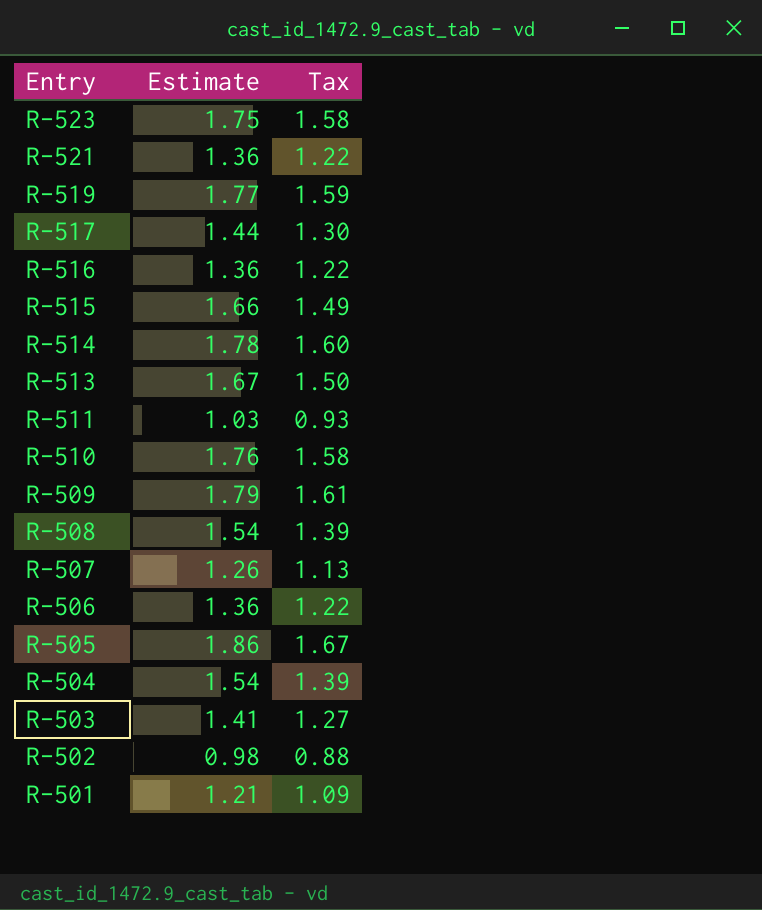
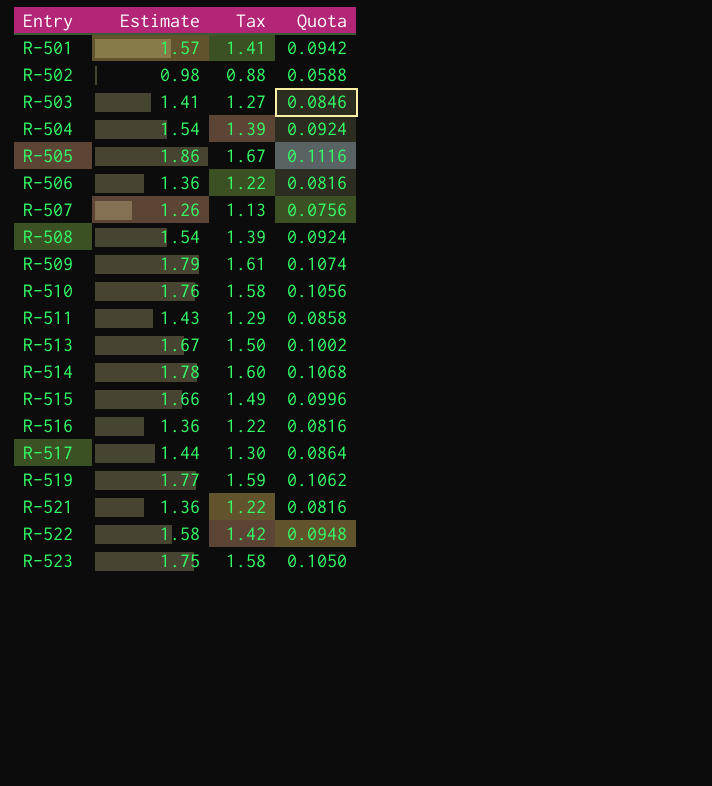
row order: Entry descending -> Entry ascending
column Quota | formula: none -> [Estimate] * 0.06
R-501 | Estimate: 1.21 -> 1.57
R-501 | Tax: 1.09 -> 1.41
R-511 | Estimate: 1.03 -> 1.43
R-511 | Tax: 0.93 -> 1.29
row R-522: none -> 1.58 | 1.42 | 0.0948

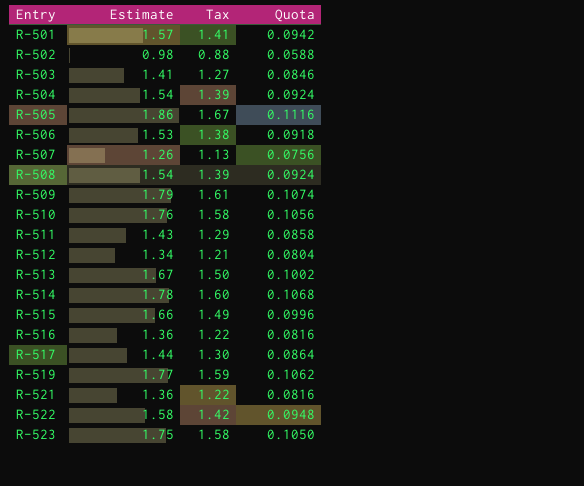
R-506 | Estimate: 1.36 -> 1.53
R-506 | Tax: 1.22 -> 1.38
R-506 | Quota: 0.0816 -> 0.0918
row R-512: none -> 1.34 | 1.21 | 0.0804

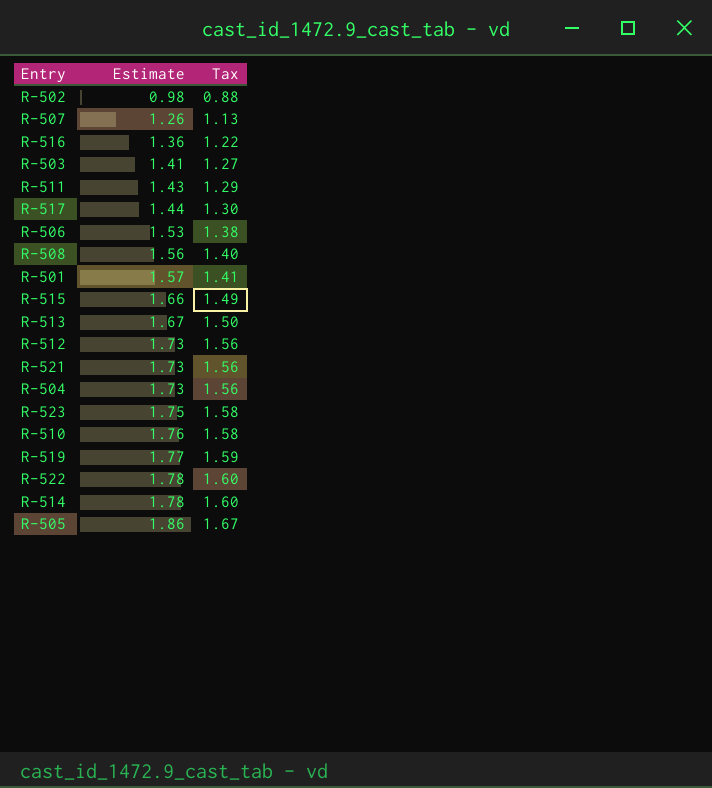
row order: Entry ascending -> Estimate ascending
column Quota | formula: [Estimate] * 0.06 -> none
row R-509: 1.79 | 1.61 | 0.1074 -> none
R-508 | Estimate: 1.54 -> 1.56
R-508 | Tax: 1.39 -> 1.40
R-512 | Estimate: 1.34 -> 1.73
R-512 | Tax: 1.21 -> 1.56
R-521 | Estimate: 1.36 -> 1.73
R-521 | Tax: 1.22 -> 1.56
R-504 | Estimate: 1.54 -> 1.73
R-504 | Tax: 1.39 -> 1.56
R-522 | Estimate: 1.58 -> 1.78
R-522 | Tax: 1.42 -> 1.60

